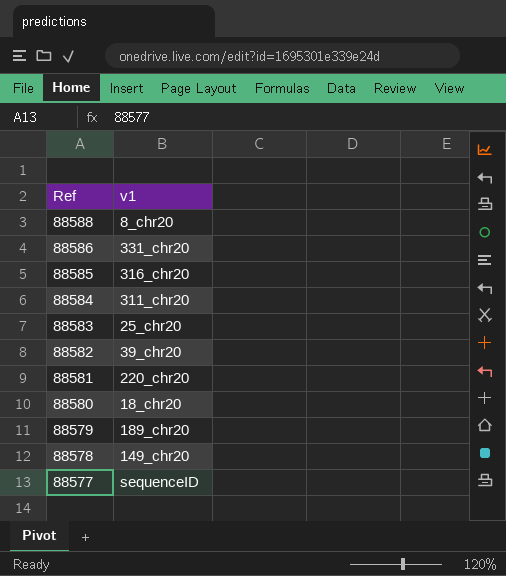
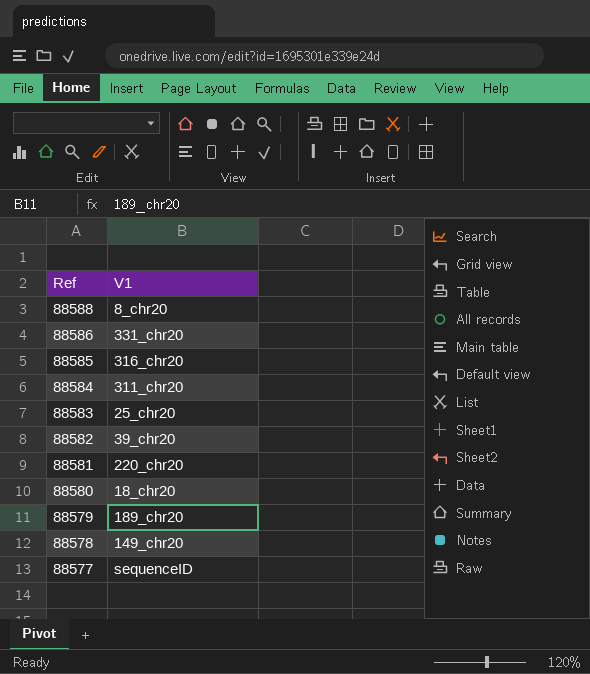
column name: v1 -> V1

